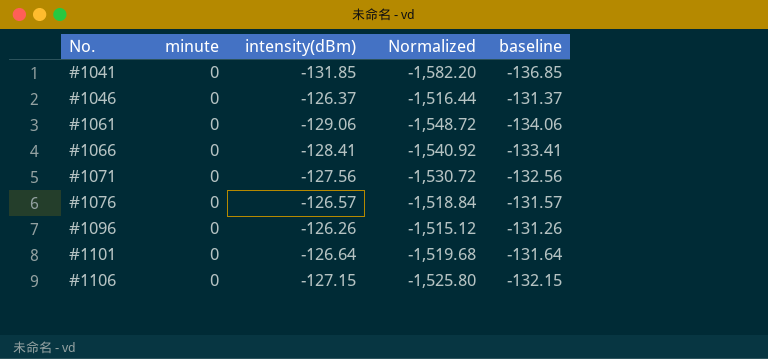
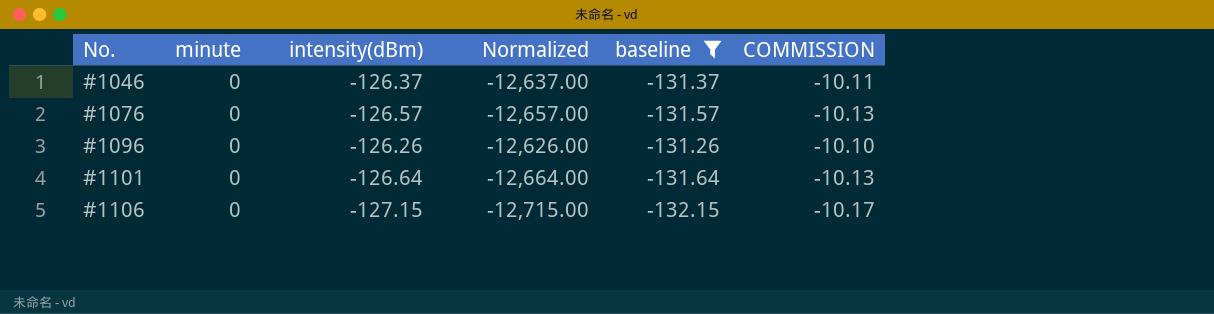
filter: none -> baseline >= -132.15
column Normalized | formula: [intensity(dBm)] * 12 -> [intensity(dBm)] * 100
column COMMISSION | formula: none -> [intensity(dBm)] * 0.08

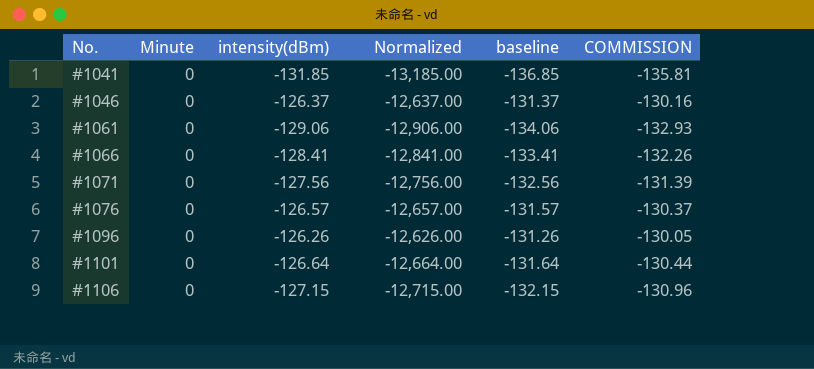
filter: baseline >= -132.15 -> none
column name: minute -> Minute
column COMMISSION | formula: [intensity(dBm)] * 0.08 -> [intensity(dBm)] * 1.03

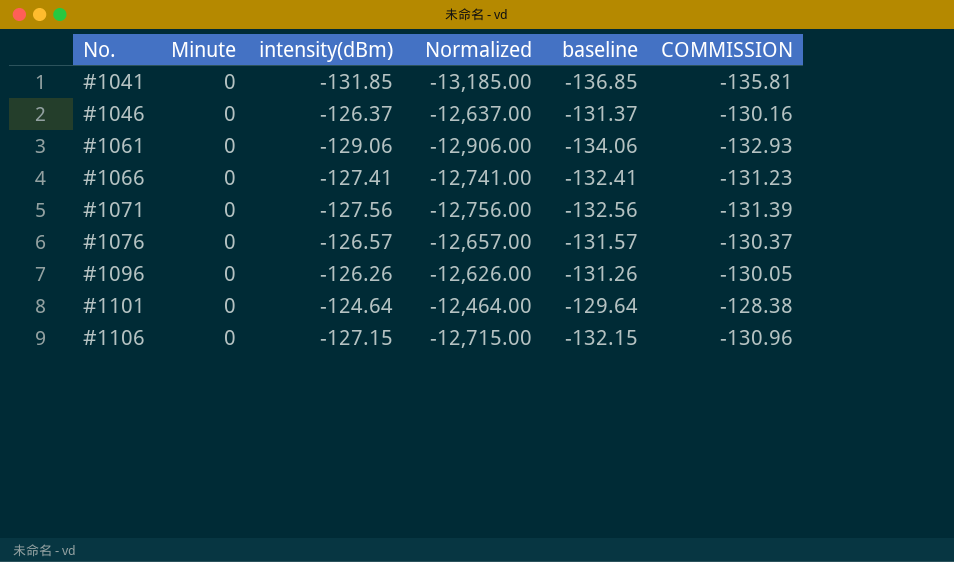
#1066 | intensity(dBm): -128.41 -> -127.41
#1066 | Normalized: -12,841.00 -> -12,741.00
#1066 | baseline: -133.41 -> -132.41
#1066 | COMMISSION: -132.26 -> -131.23
#1101 | intensity(dBm): -126.64 -> -124.64
#1101 | Normalized: -12,664.00 -> -12,464.00
#1101 | baseline: -131.64 -> -129.64
#1101 | COMMISSION: -130.44 -> -128.38

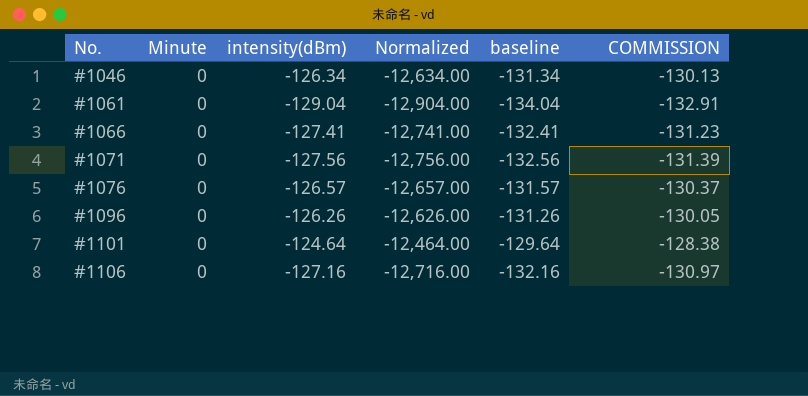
row #1041: 0 | -131.85 | -13,185.00 | -136.85 | -135.81 -> none
#1046 | intensity(dBm): -126.37 -> -126.34
#1046 | Normalized: -12,637.00 -> -12,634.00
#1046 | baseline: -131.37 -> -131.34
#1046 | COMMISSION: -130.16 -> -130.13
#1061 | intensity(dBm): -129.06 -> -129.04
#1061 | Normalized: -12,906.00 -> -12,904.00
#1061 | baseline: -134.06 -> -134.04
#1061 | COMMISSION: -132.93 -> -132.91
#1106 | intensity(dBm): -127.15 -> -127.16
#1106 | Normalized: -12,715.00 -> -12,716.00
#1106 | baseline: -132.15 -> -132.16
#1106 | COMMISSION: -130.96 -> -130.97

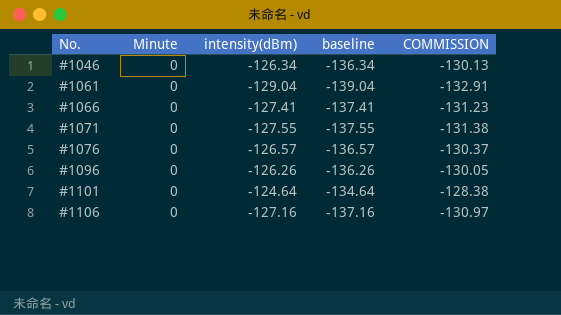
column Normalized | formula: [intensity(dBm)] * 100 -> none
column baseline | formula: [intensity(dBm)] - 5 -> [intensity(dBm)] - 10
#1071 | intensity(dBm): -127.56 -> -127.55
#1071 | COMMISSION: -131.39 -> -131.38

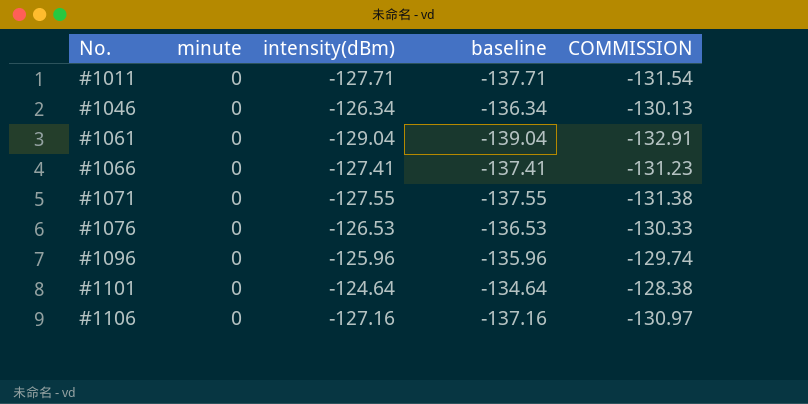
column name: Minute -> minute
row #1011: none -> 0 | -127.71 | -137.71 | -131.54
#1076 | intensity(dBm): -126.57 -> -126.53
#1076 | baseline: -136.57 -> -136.53
#1076 | COMMISSION: -130.37 -> -130.33
#1096 | intensity(dBm): -126.26 -> -125.96
#1096 | baseline: -136.26 -> -135.96
#1096 | COMMISSION: -130.05 -> -129.74

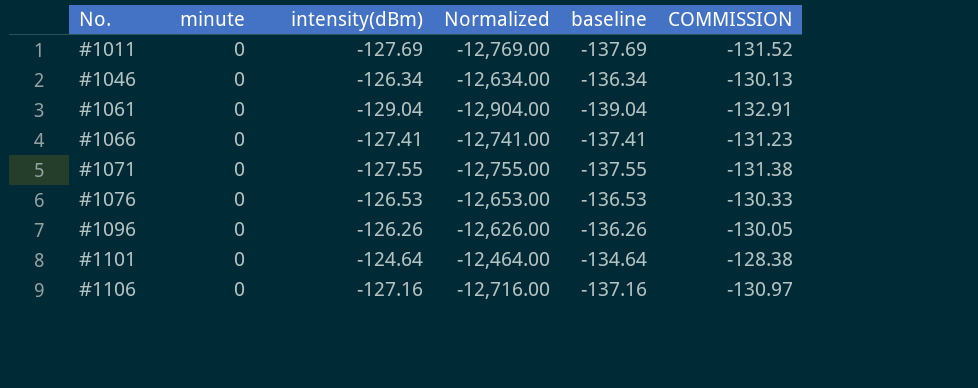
column Normalized | formula: none -> [intensity(dBm)] * 100
#1011 | intensity(dBm): -127.71 -> -127.69
#1011 | baseline: -137.71 -> -137.69
#1011 | COMMISSION: -131.54 -> -131.52
#1096 | intensity(dBm): -125.96 -> -126.26
#1096 | baseline: -135.96 -> -136.26
#1096 | COMMISSION: -129.74 -> -130.05

